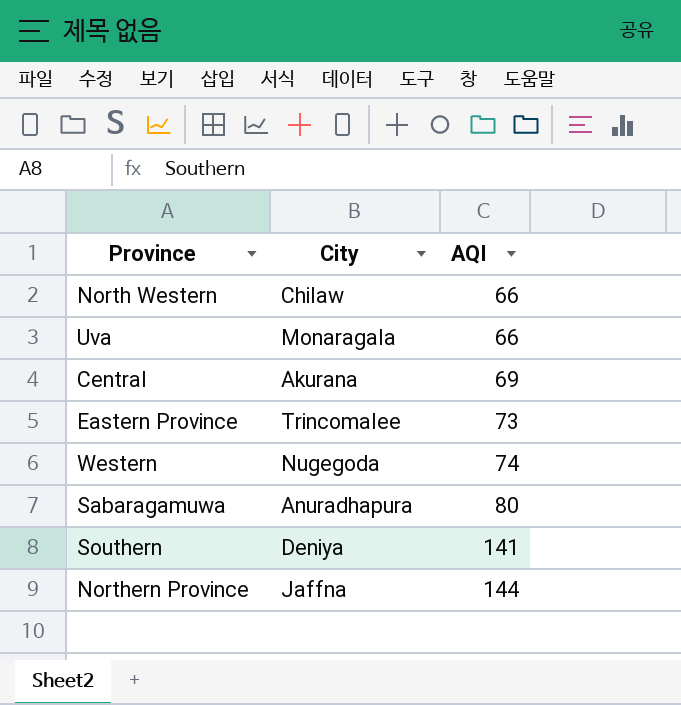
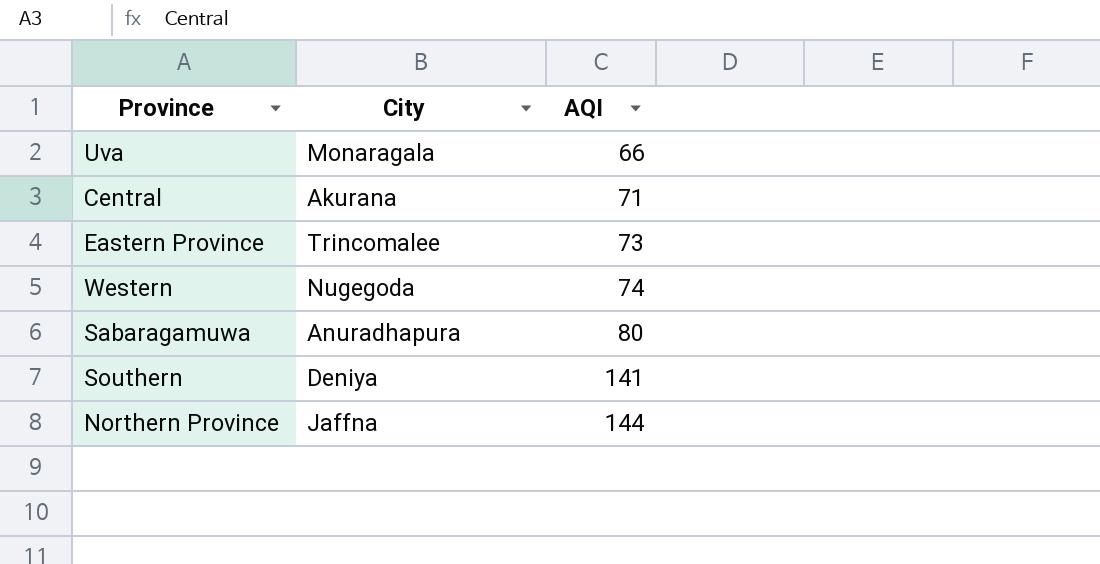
row North Western: Chilaw | 66 -> none
Central | AQI: 69 -> 71

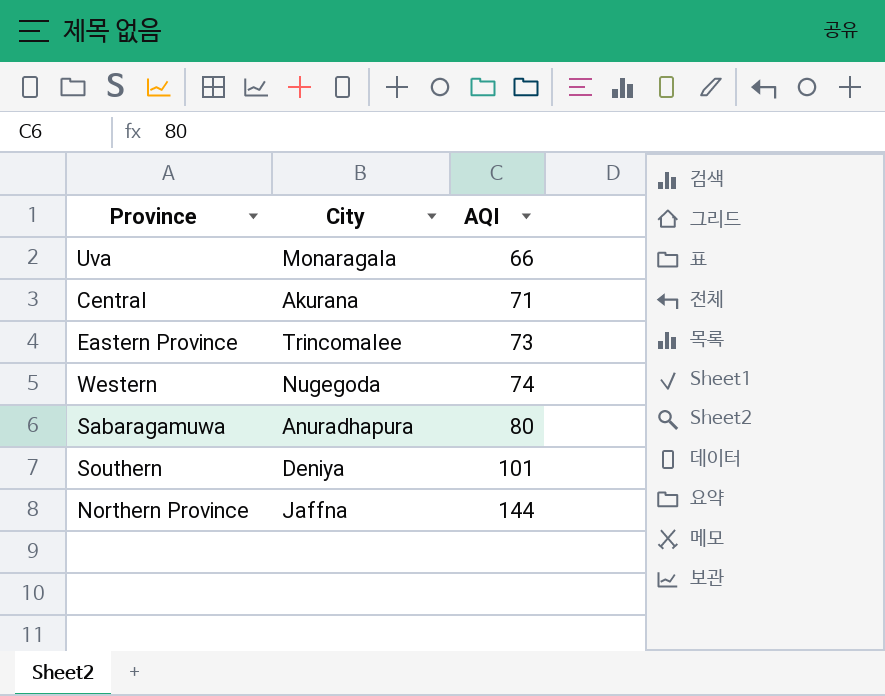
Southern | AQI: 141 -> 101

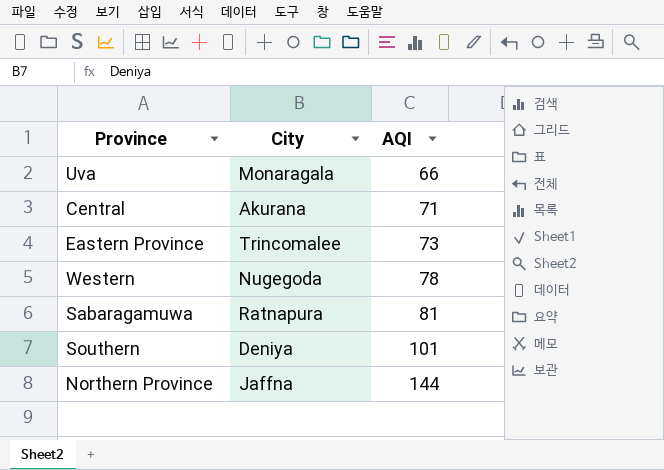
Western | AQI: 74 -> 78
Sabaragamuwa | City: Anuradhapura -> Ratnapura
Sabaragamuwa | AQI: 80 -> 81

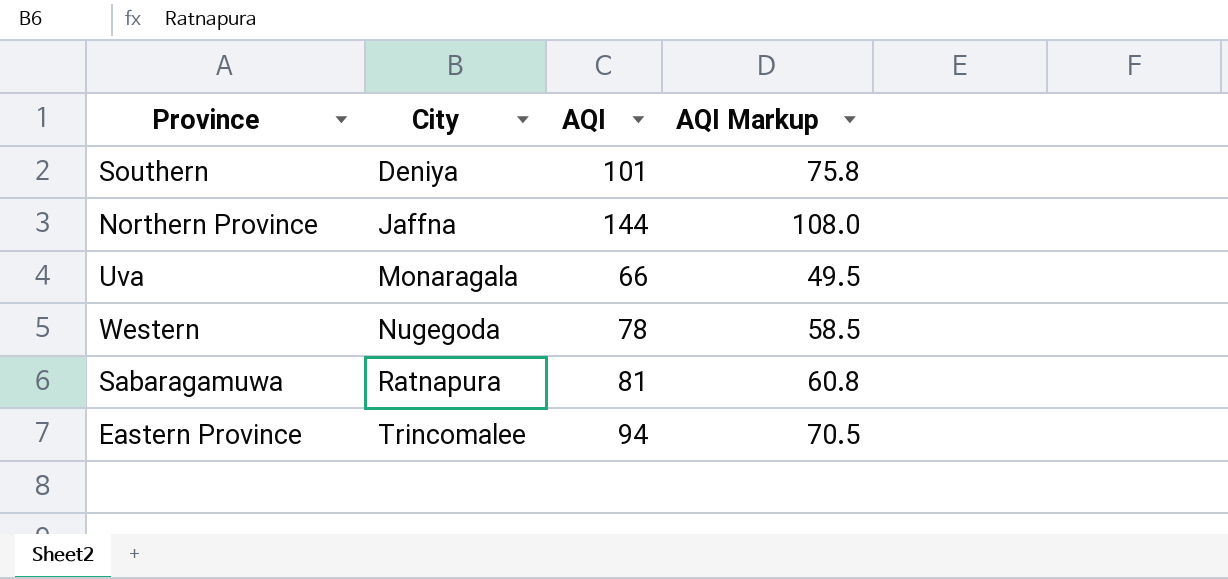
row order: AQI ascending -> City ascending
column AQI Markup | formula: none -> [AQI] * 0.75
row Central: Akurana | 71 -> none
Eastern Province | AQI: 73 -> 94

